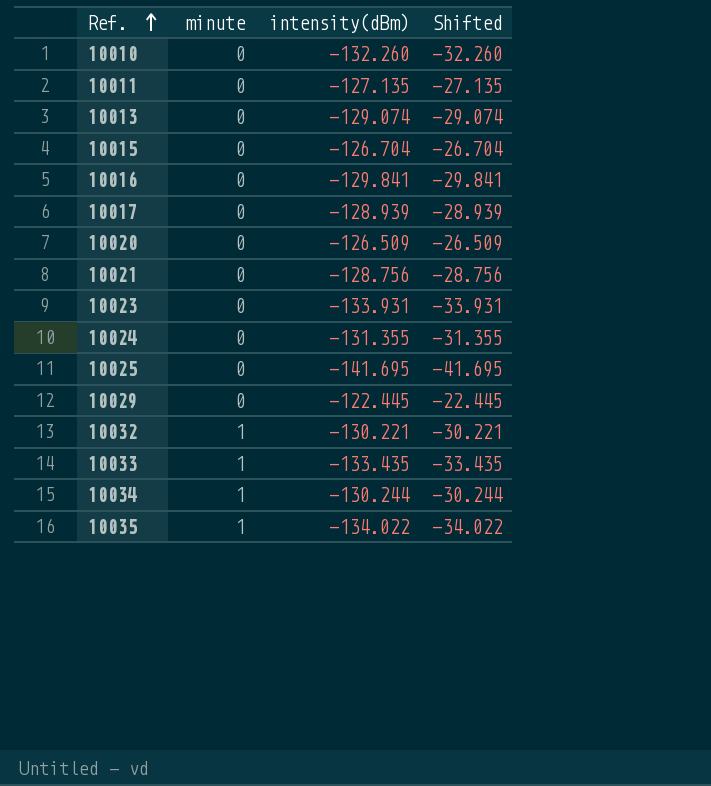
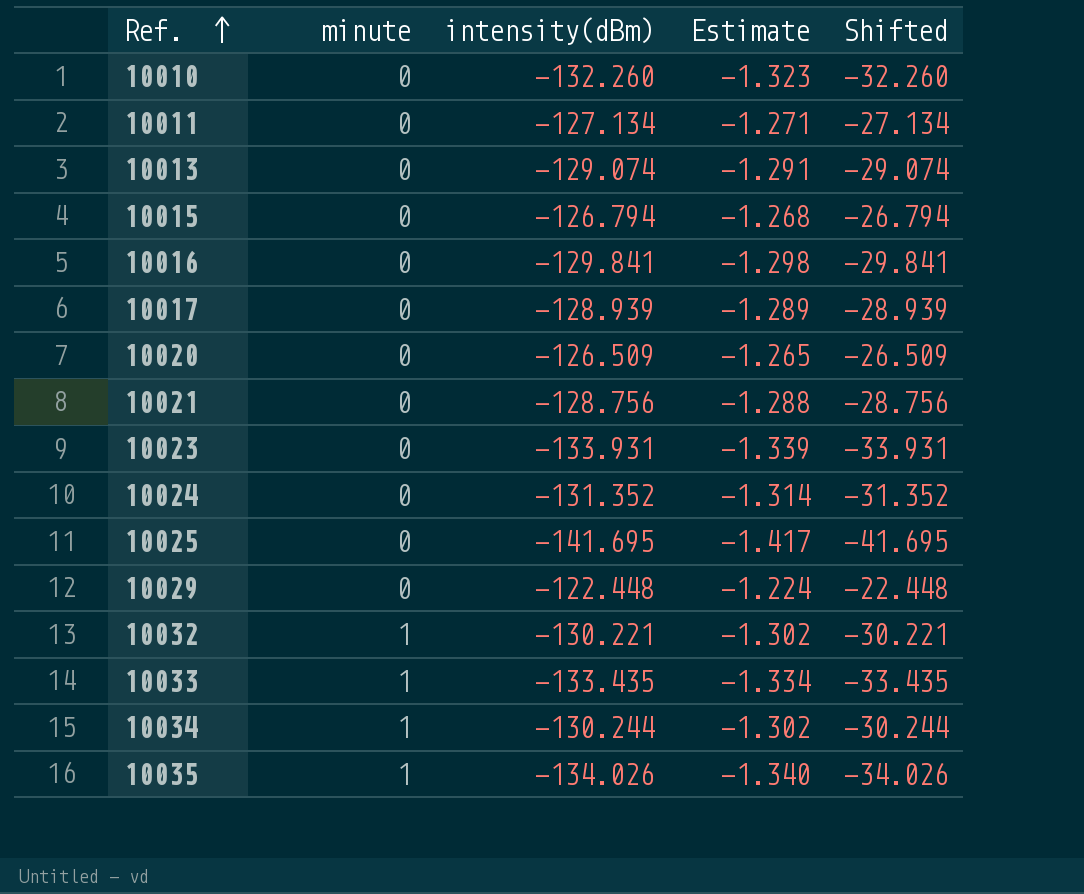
column Estimate | formula: none -> [intensity(dBm)] * 0.01
10011 | intensity(dBm): -127.135 -> -127.134
10011 | Shifted: -27.135 -> -27.134
10015 | intensity(dBm): -126.704 -> -126.794
10015 | Shifted: -26.704 -> -26.794
10024 | intensity(dBm): -131.355 -> -131.352
10024 | Shifted: -31.355 -> -31.352
10029 | intensity(dBm): -122.445 -> -122.448
10029 | Shifted: -22.445 -> -22.448
10035 | intensity(dBm): -134.022 -> -134.026
10035 | Shifted: -34.022 -> -34.026

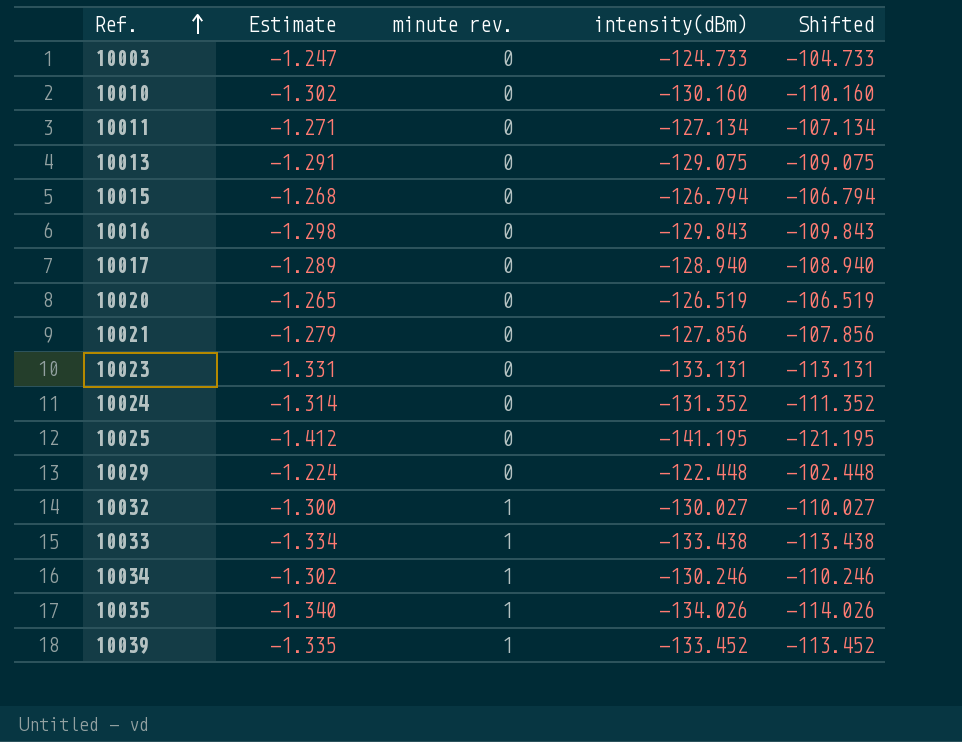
column Estimate | position: 4 -> 2
column name: minute -> minute rev.
column Shifted | formula: [intensity(dBm)] + 100 -> [intensity(dBm)] + 20
row 10003: none -> -1.247 | 0 | -124.733 | -104.733
10010 | Estimate: -1.323 -> -1.302
10010 | intensity(dBm): -132.260 -> -130.160
10013 | intensity(dBm): -129.074 -> -129.075
10016 | intensity(dBm): -129.841 -> -129.843
10017 | intensity(dBm): -128.939 -> -128.940
10020 | intensity(dBm): -126.509 -> -126.519
10021 | Estimate: -1.288 -> -1.279
10021 | intensity(dBm): -128.756 -> -127.856
10023 | Estimate: -1.339 -> -1.331
10023 | intensity(dBm): -133.931 -> -133.131
10025 | Estimate: -1.417 -> -1.412
10025 | intensity(dBm): -141.695 -> -141.195
10032 | Estimate: -1.302 -> -1.300
10032 | intensity(dBm): -130.221 -> -130.027
10033 | intensity(dBm): -133.435 -> -133.438
10034 | intensity(dBm): -130.244 -> -130.246
row 10039: none -> -1.335 | 1 | -133.452 | -113.452

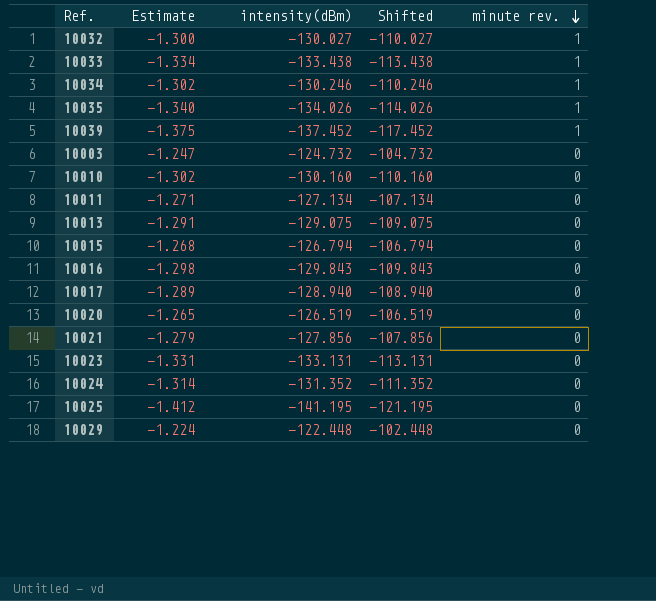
row order: Ref. ascending -> minute rev. descending
column minute rev. | position: 3 -> 5
10039 | Estimate: -1.335 -> -1.375
10039 | intensity(dBm): -133.452 -> -137.452
10039 | Shifted: -113.452 -> -117.452
10003 | intensity(dBm): -124.733 -> -124.732
10003 | Shifted: -104.733 -> -104.732

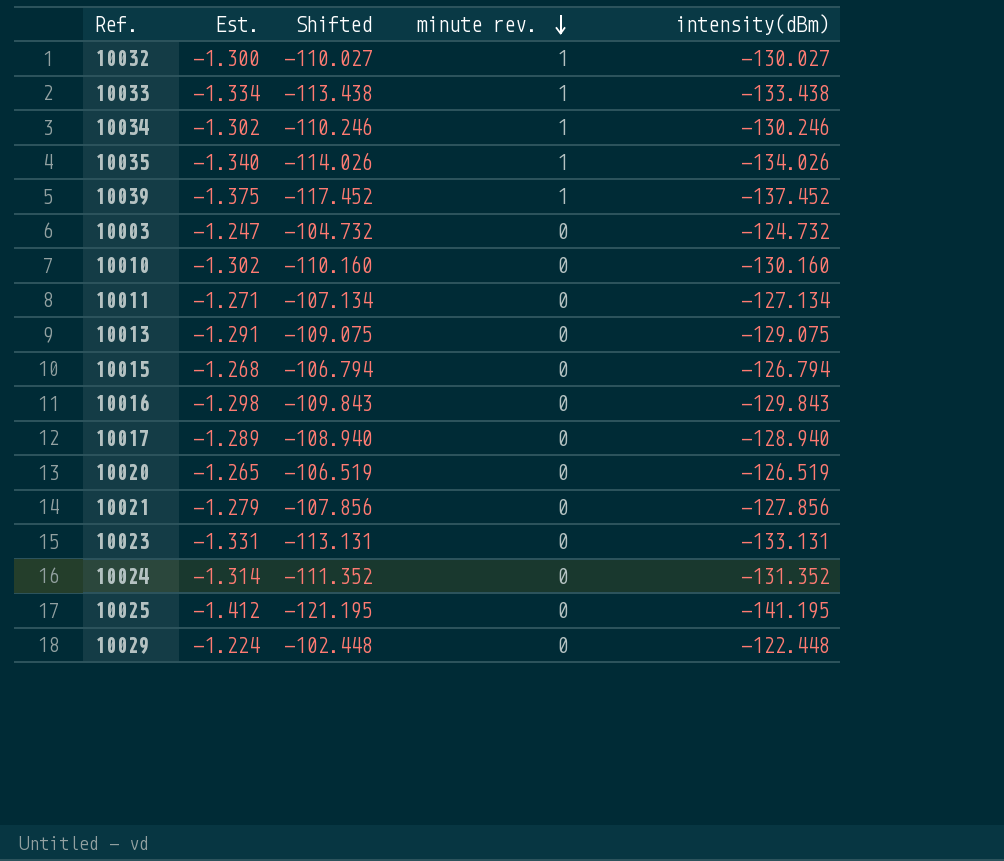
column name: Estimate -> Est.
column intensity(dBm) | position: 3 -> 5

